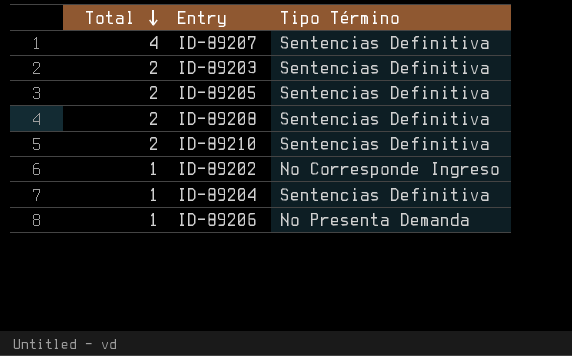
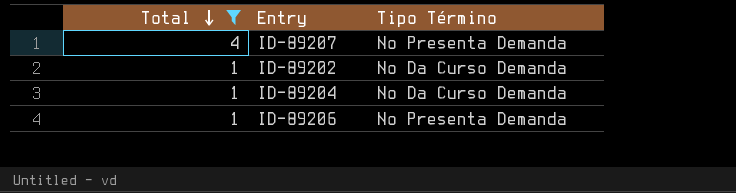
filter: none -> Total != 2
ID-89207 | Tipo Término: Sentencias Definitiva -> No Presenta Demanda
ID-89202 | Tipo Término: No Corresponde Ingreso -> No Da Curso Demanda
ID-89204 | Tipo Término: Sentencias Definitiva -> No Da Curso Demanda

